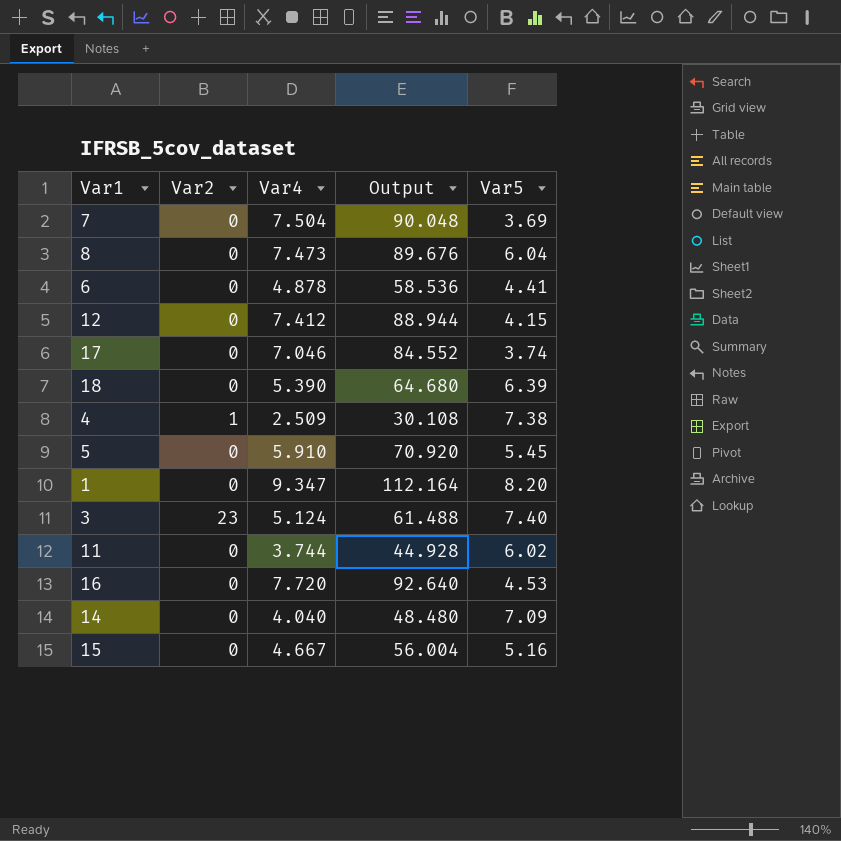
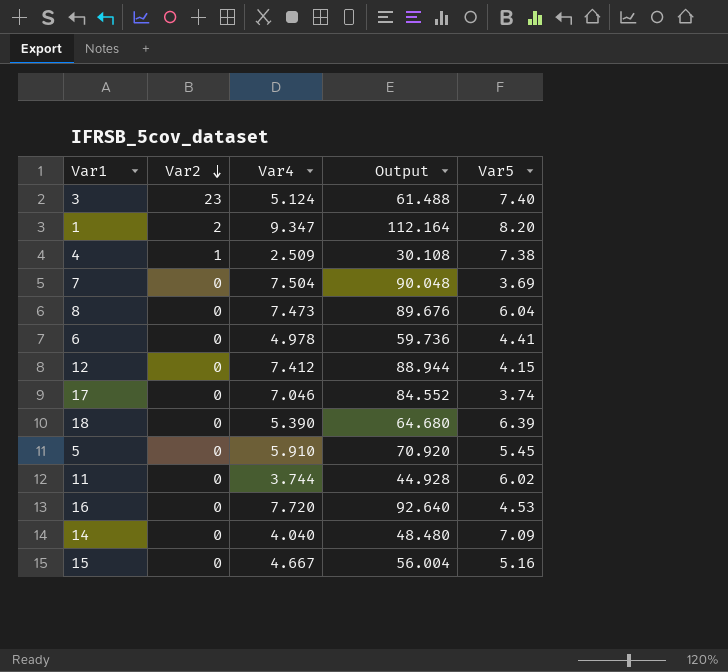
row order: none -> Var2 descending
1 | Var2: 0 -> 2
6 | Var4: 4.878 -> 4.978
6 | Output: 58.536 -> 59.736

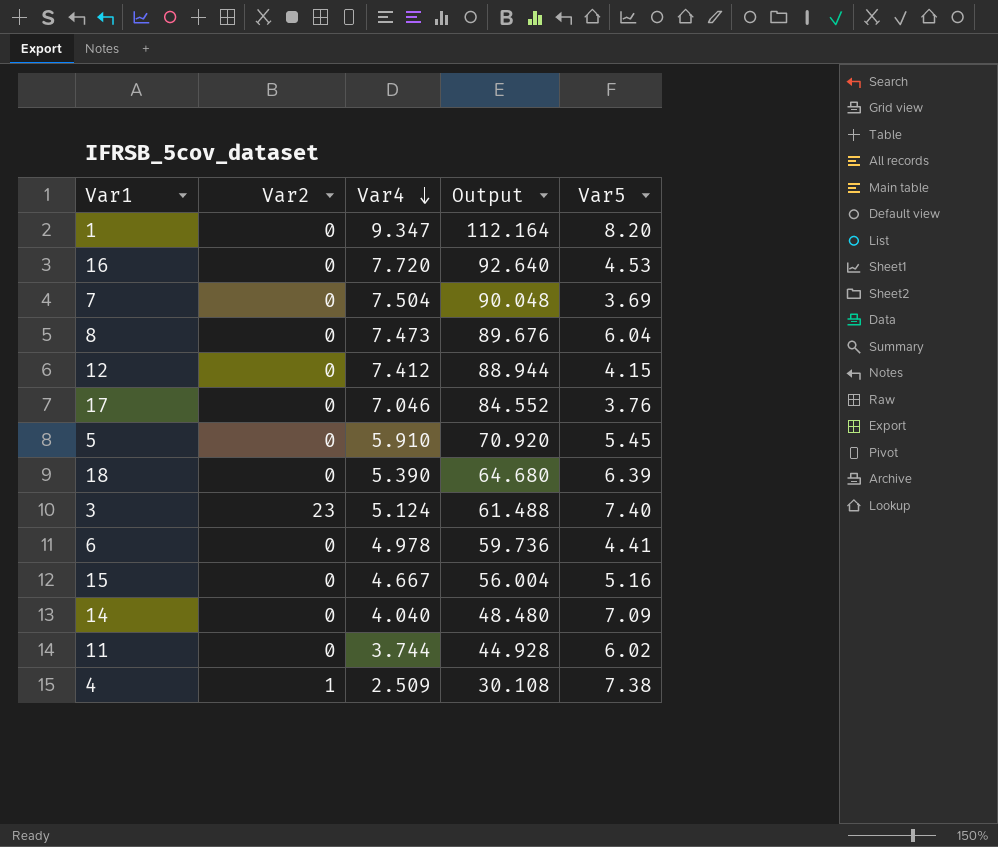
row order: Var2 descending -> Var4 descending
1 | Var2: 2 -> 0
17 | Var5: 3.74 -> 3.76

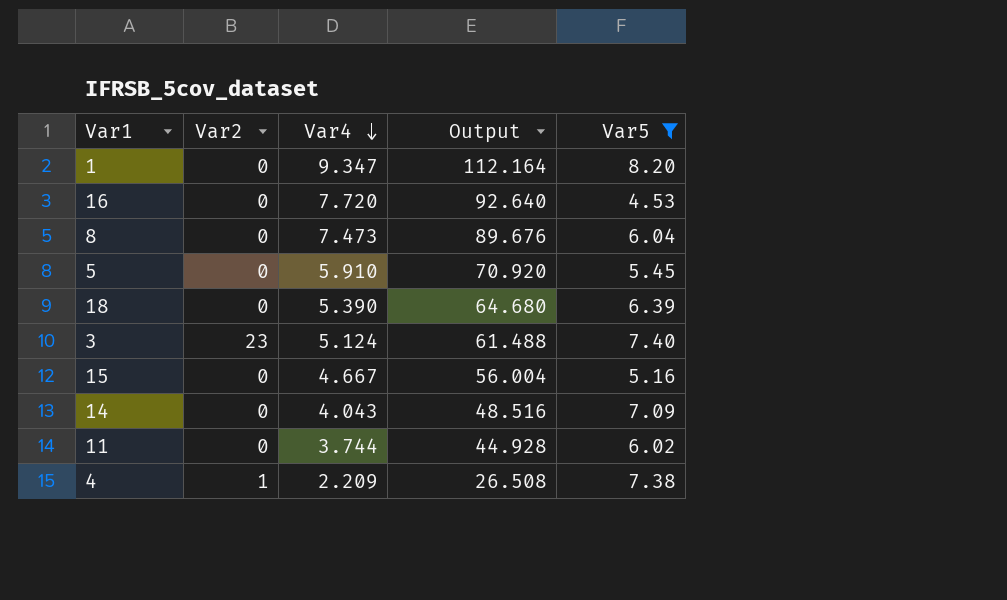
filter: none -> Var5 >= 4.53
14 | Var4: 4.040 -> 4.043
14 | Output: 48.480 -> 48.516
4 | Var4: 2.509 -> 2.209
4 | Output: 30.108 -> 26.508

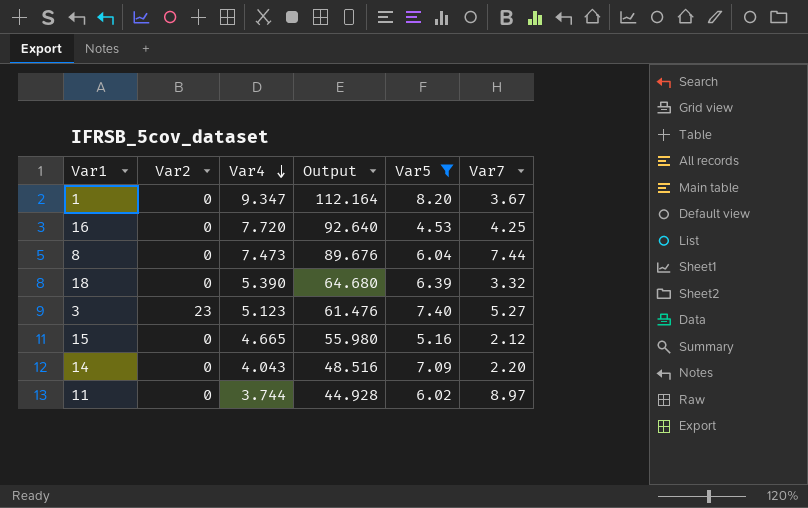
column Var7 | position: none -> 6
row 5: 0 | 5.910 | 70.920 | 5.45 -> none
row 4: 1 | 2.209 | 26.508 | 7.38 -> none
3 | Var4: 5.124 -> 5.123
3 | Output: 61.488 -> 61.476
15 | Var4: 4.667 -> 4.665
15 | Output: 56.004 -> 55.980

